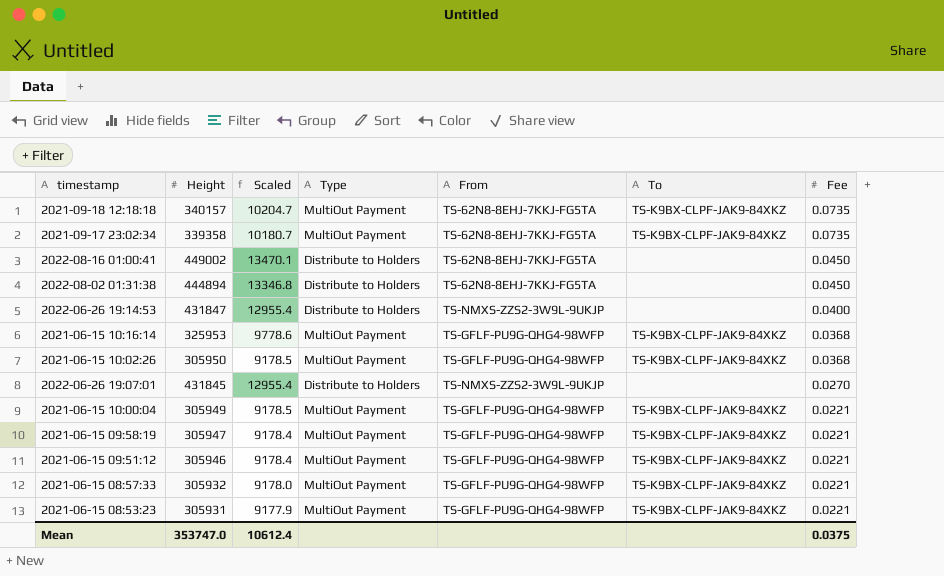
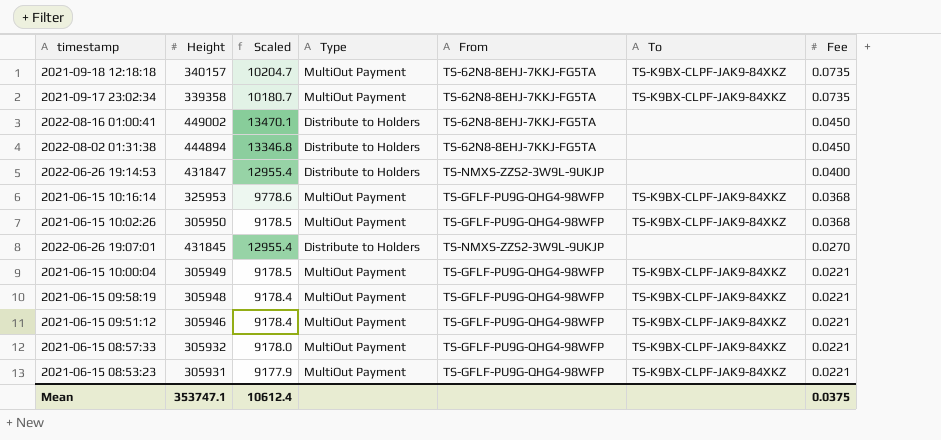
2021-06-15 09:58:19 | Height: 305947 -> 305948
Mean | Height: 353747.0 -> 353747.1

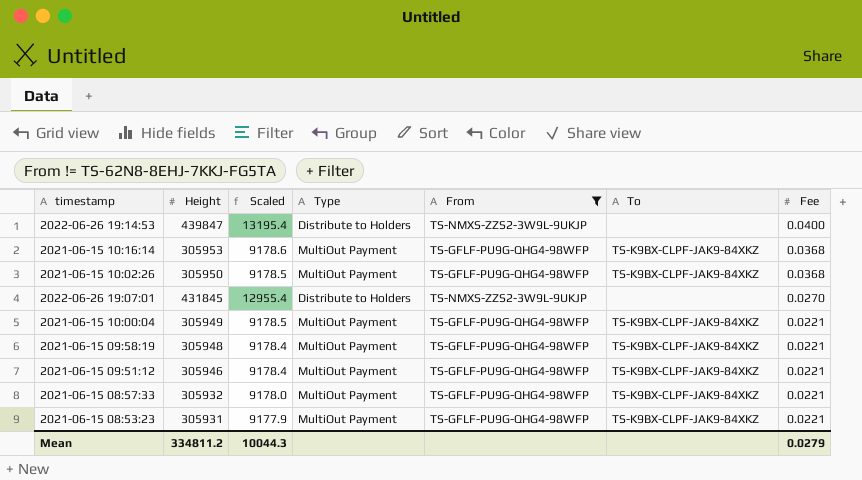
filter: none -> From != TS-62N8-8EHJ-7KKJ-FG5TA
2022-06-26 19:14:53 | Height: 431847 -> 439847
2022-06-26 19:14:53 | Scaled: 12955.4 -> 13195.4
2021-06-15 10:16:14 | Height: 325953 -> 305953
2021-06-15 10:16:14 | Scaled: 9778.6 -> 9178.6
Mean | Height: 353747.1 -> 334811.2
Mean | Scaled: 10612.4 -> 10044.3
Mean | Fee: 0.0375 -> 0.0279

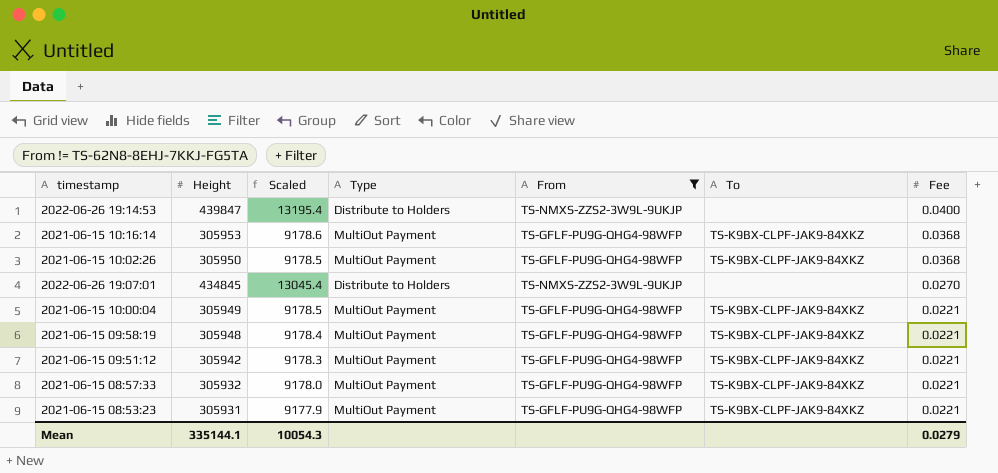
2022-06-26 19:07:01 | Height: 431845 -> 434845
2022-06-26 19:07:01 | Scaled: 12955.4 -> 13045.4
2021-06-15 09:51:12 | Height: 305946 -> 305942
2021-06-15 09:51:12 | Scaled: 9178.4 -> 9178.3
Mean | Height: 334811.2 -> 335144.1
Mean | Scaled: 10044.3 -> 10054.3

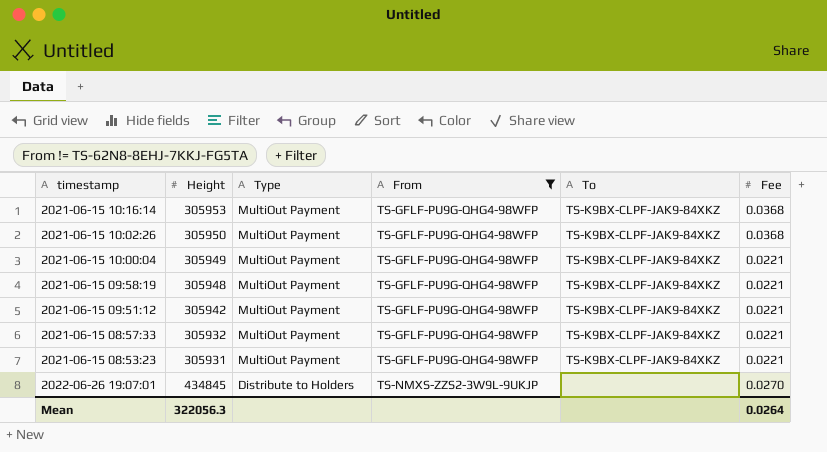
row order: Fee descending -> Type descending
column Scaled | formula: [Height] * 0.03 -> none
row 2022-06-26 19:14:53: 439847 | 13195.4 | Distribute to Holders | TS-NMXS-ZZS2-3W9L-9UKJP | none | 0.0400 -> none
Mean | Height: 335144.1 -> 322056.3
Mean | Fee: 0.0279 -> 0.0264

